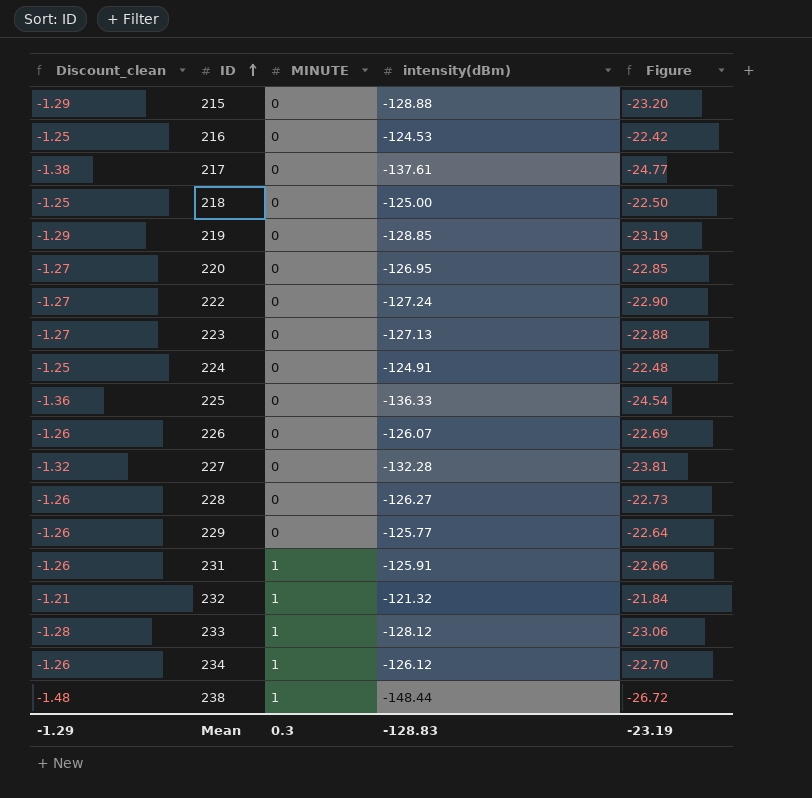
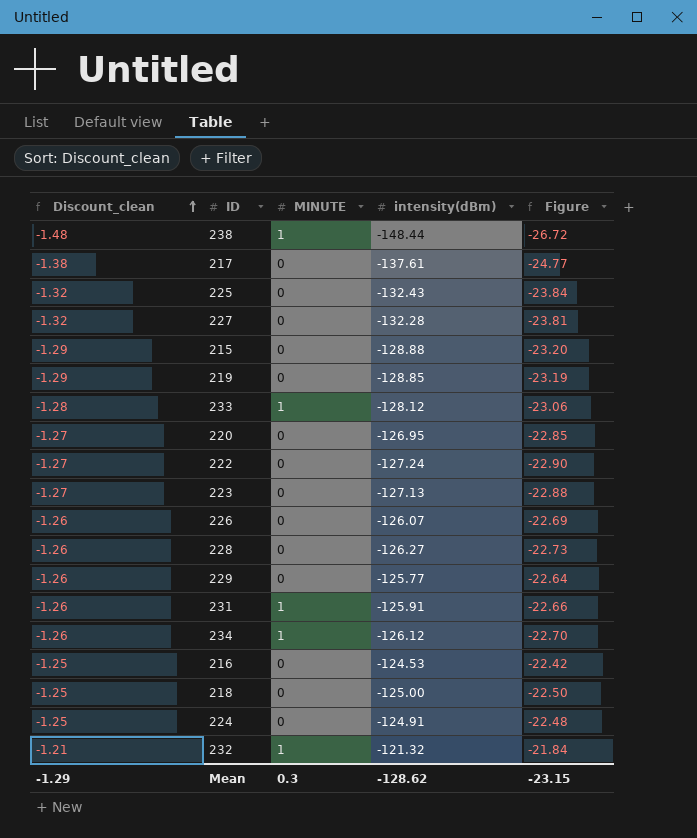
row order: ID ascending -> Discount_clean ascending
225 | Discount_clean: -1.36 -> -1.32
225 | intensity(dBm): -136.33 -> -132.43
225 | Figure: -24.54 -> -23.84
Mean | intensity(dBm): -128.83 -> -128.62
Mean | Figure: -23.19 -> -23.15

